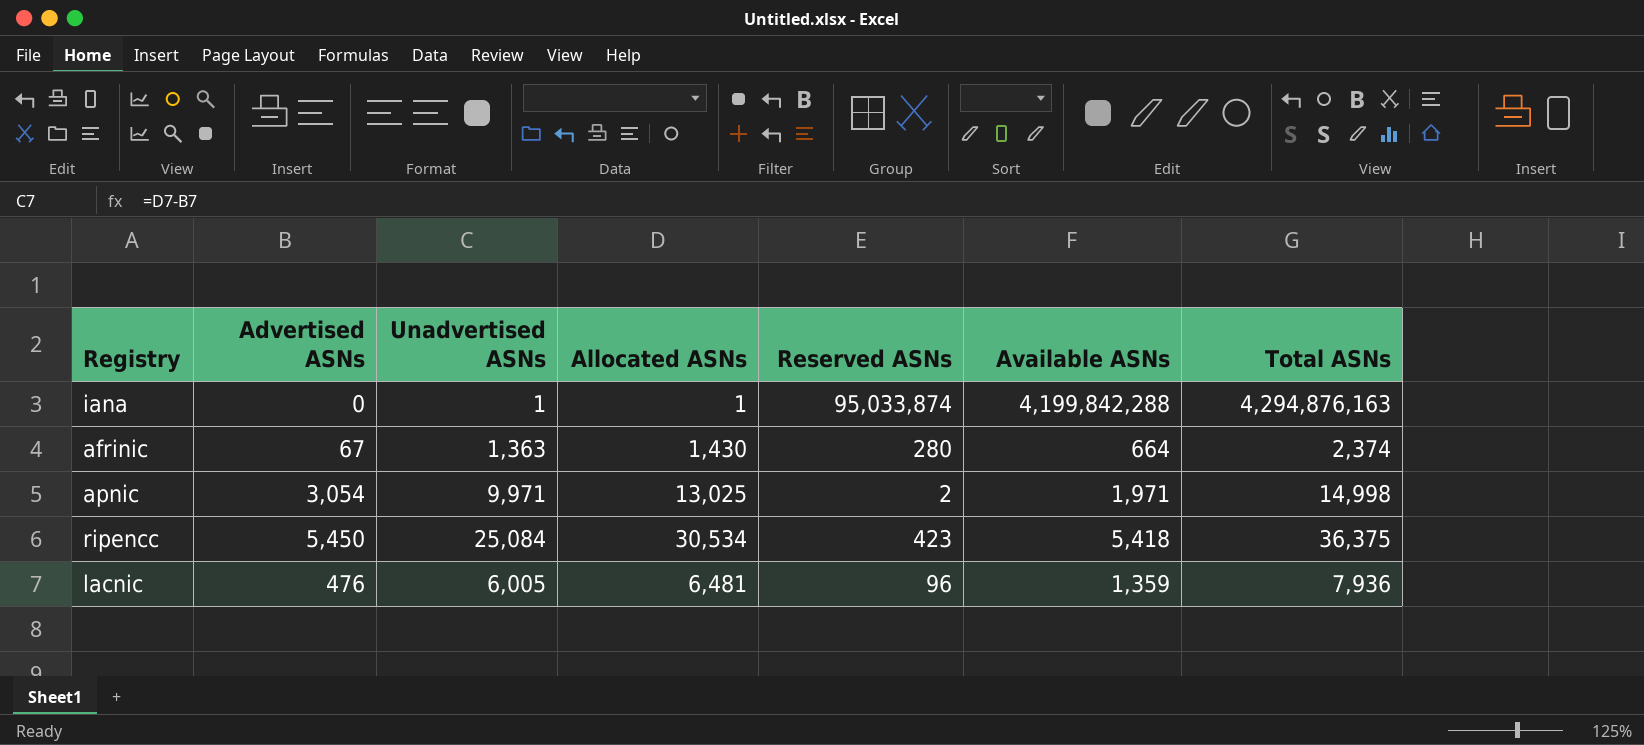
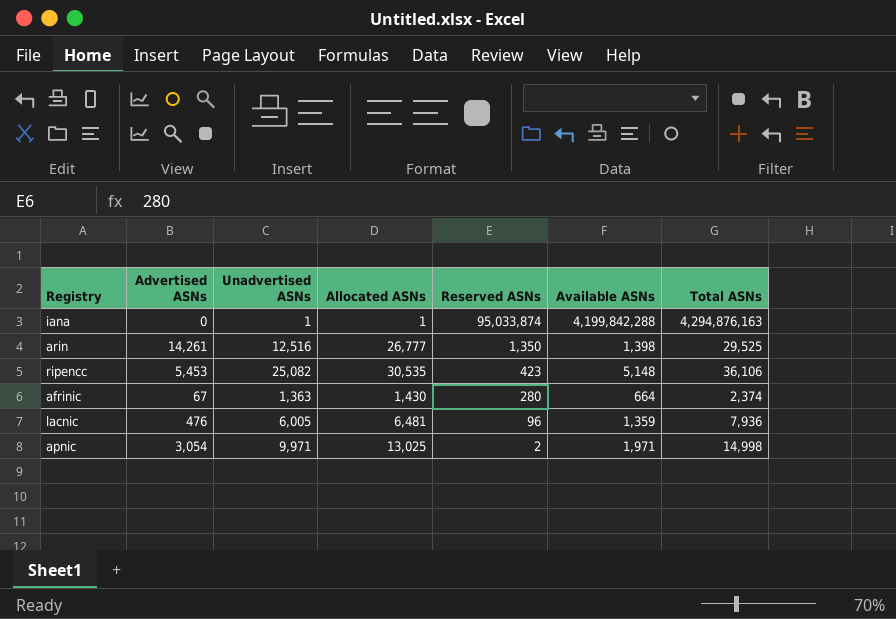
row order: none -> Reserved ASNs descending
row arin: none -> 14,261 | 12,516 | 26,777 | 1,350 | 1,398 | 29,525
ripencc | Advertised ASNs: 5,450 -> 5,453
ripencc | Unadvertised ASNs: 25,084 -> 25,082
ripencc | Allocated ASNs: 30,534 -> 30,535
ripencc | Available ASNs: 5,418 -> 5,148
ripencc | Total ASNs: 36,375 -> 36,106

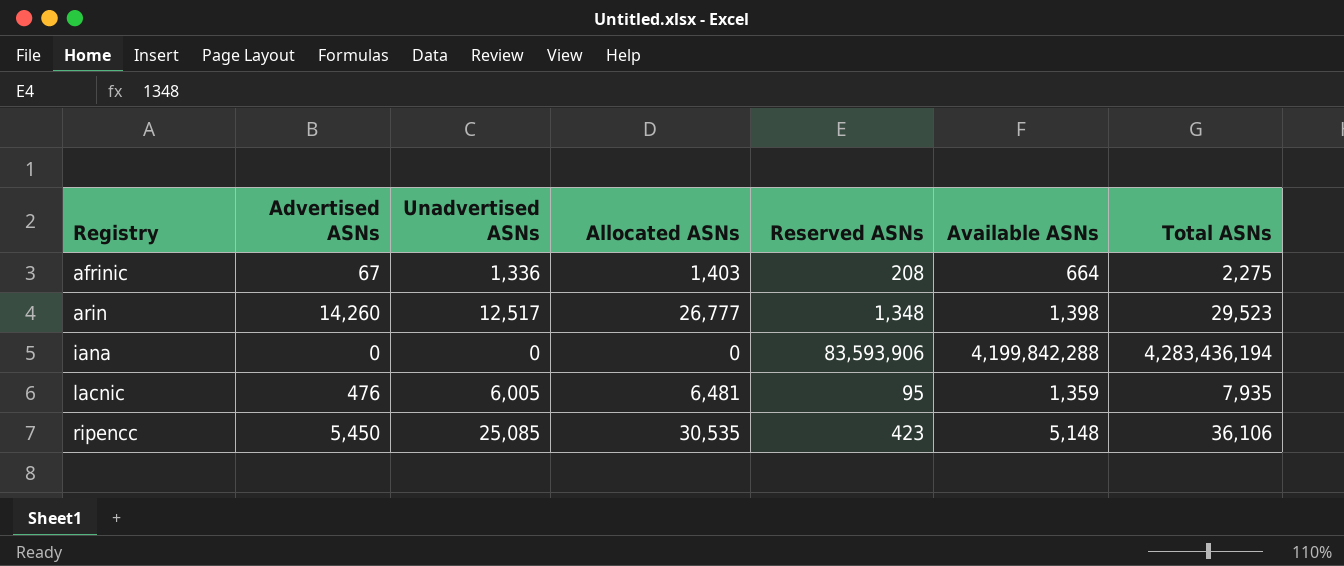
row order: Reserved ASNs descending -> Registry ascending
row apnic: 3,054 | 9,971 | 13,025 | 2 | 1,971 | 14,998 -> none
afrinic | Unadvertised ASNs: 1,363 -> 1,336
afrinic | Allocated ASNs: 1,430 -> 1,403
afrinic | Reserved ASNs: 280 -> 208
afrinic | Total ASNs: 2,374 -> 2,275
arin | Advertised ASNs: 14,261 -> 14,260
arin | Unadvertised ASNs: 12,516 -> 12,517
arin | Reserved ASNs: 1,350 -> 1,348
arin | Total ASNs: 29,525 -> 29,523
iana | Unadvertised ASNs: 1 -> 0
iana | Allocated ASNs: 1 -> 0
iana | Reserved ASNs: 95,033,874 -> 83,593,906
iana | Total ASNs: 4,294,876,163 -> 4,283,436,194
lacnic | Reserved ASNs: 96 -> 95
lacnic | Total ASNs: 7,936 -> 7,935
ripencc | Advertised ASNs: 5,453 -> 5,450
ripencc | Unadvertised ASNs: 25,082 -> 25,085

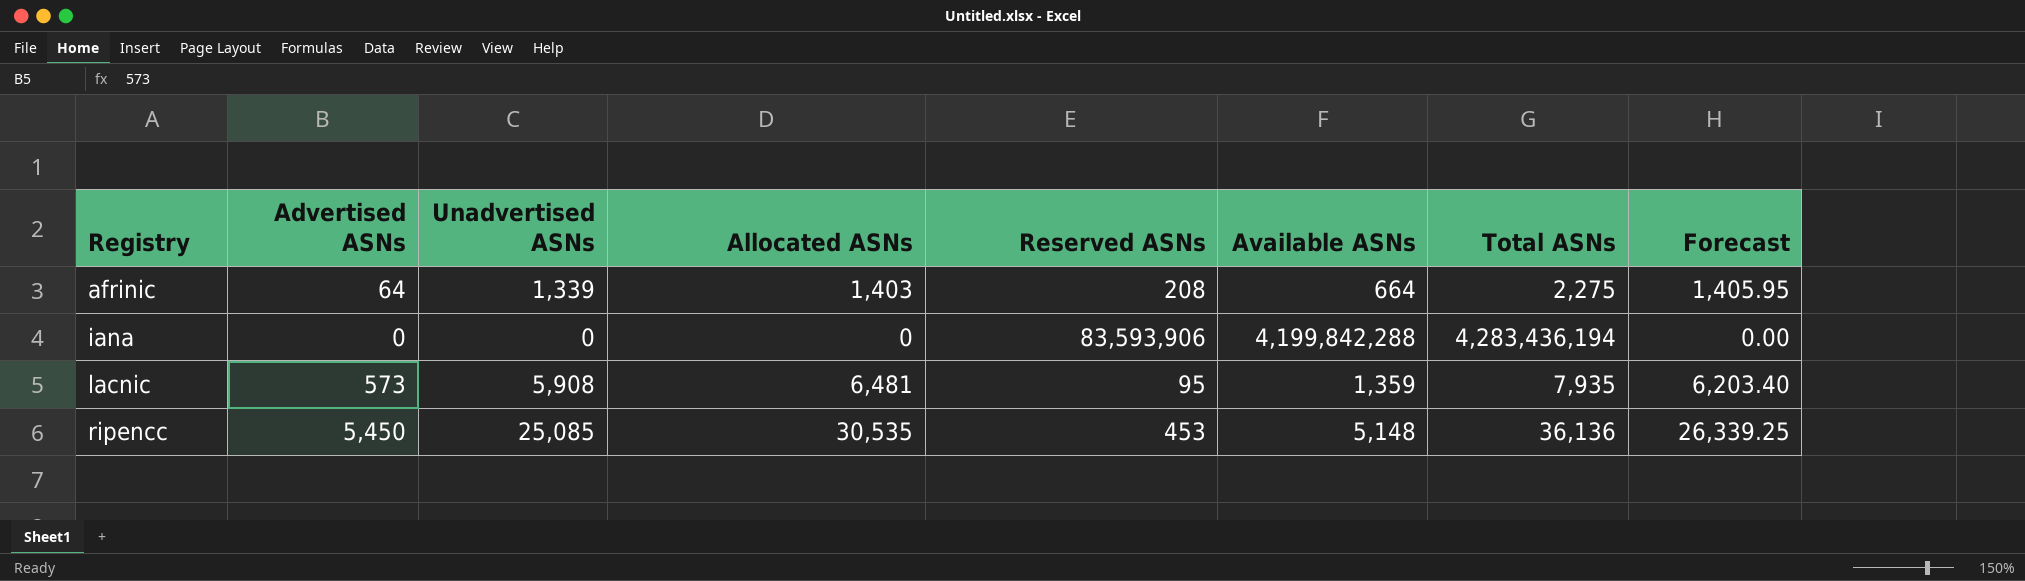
column Forecast | formula: none -> [Unadvertised ASNs] * 1.05
row arin: 14,260 | 12,517 | 26,777 | 1,348 | 1,398 | 29,523 -> none
afrinic | Advertised ASNs: 67 -> 64
afrinic | Unadvertised ASNs: 1,336 -> 1,339
lacnic | Advertised ASNs: 476 -> 573
lacnic | Unadvertised ASNs: 6,005 -> 5,908
ripencc | Reserved ASNs: 423 -> 453
ripencc | Total ASNs: 36,106 -> 36,136

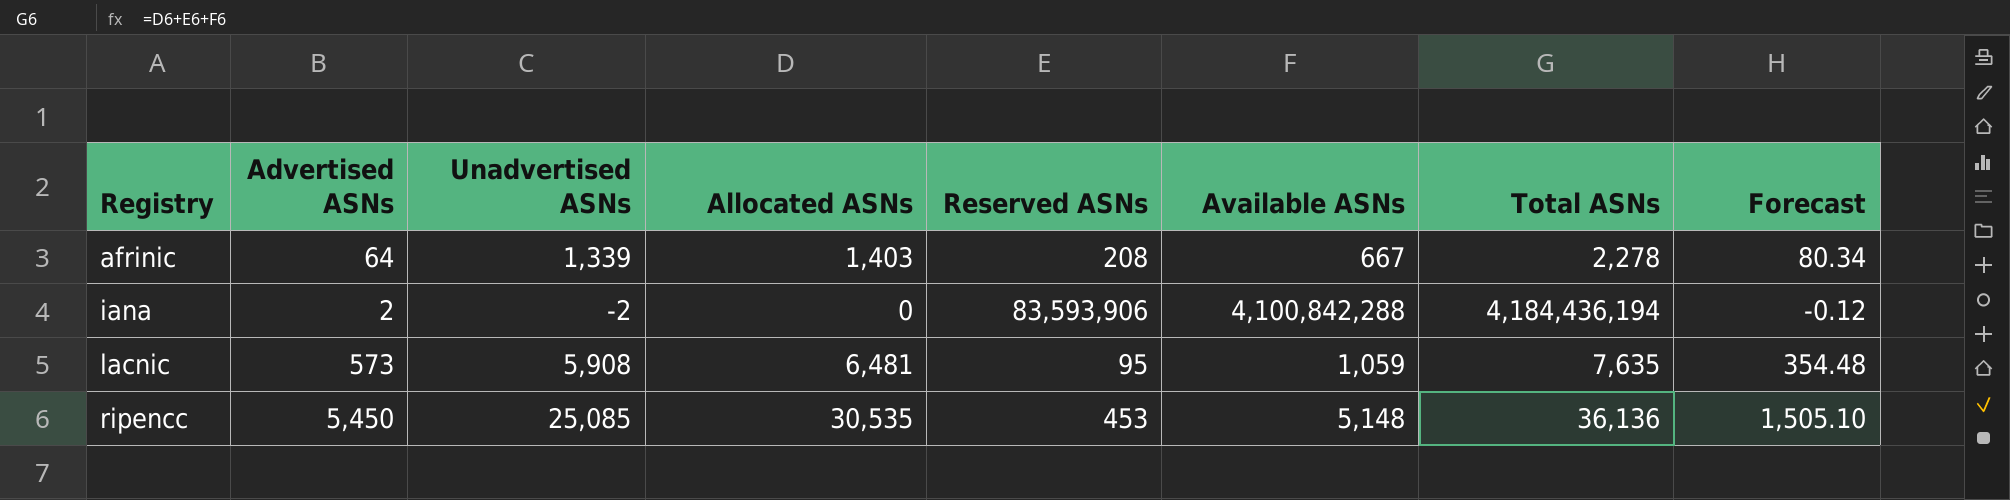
column Forecast | formula: [Unadvertised ASNs] * 1.05 -> [Unadvertised ASNs] * 0.06
afrinic | Available ASNs: 664 -> 667
afrinic | Total ASNs: 2,275 -> 2,278
iana | Advertised ASNs: 0 -> 2
iana | Unadvertised ASNs: 0 -> -2
iana | Available ASNs: 4,199,842,288 -> 4,100,842,288
iana | Total ASNs: 4,283,436,194 -> 4,184,436,194
lacnic | Available ASNs: 1,359 -> 1,059
lacnic | Total ASNs: 7,935 -> 7,635

